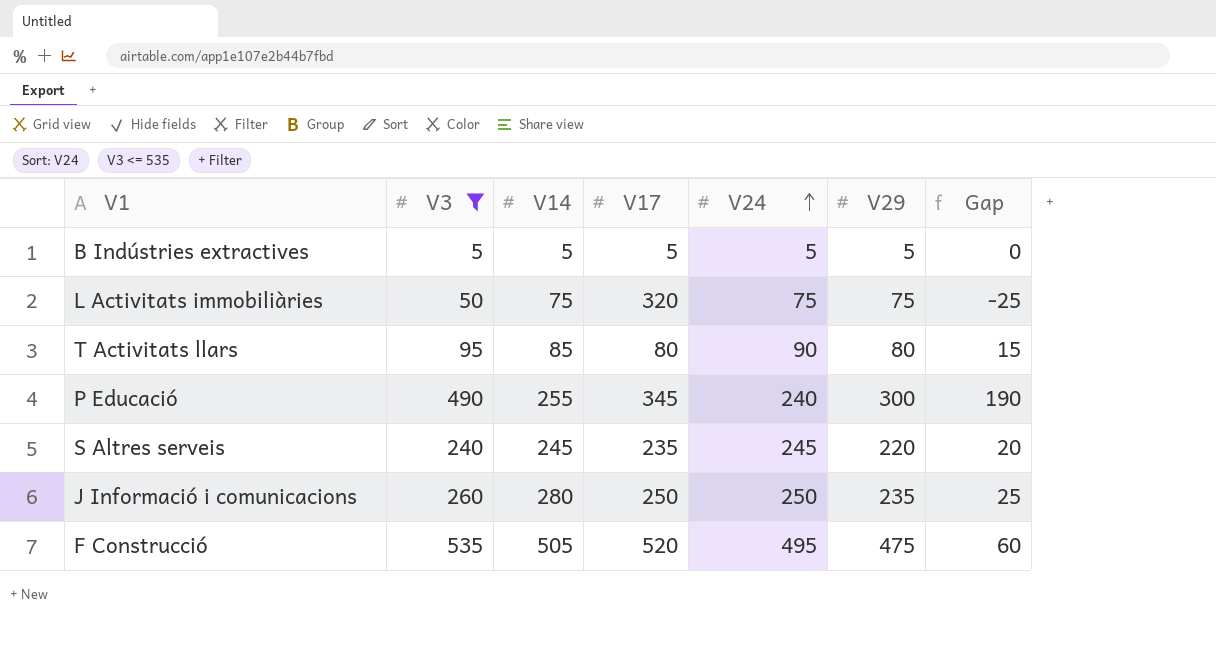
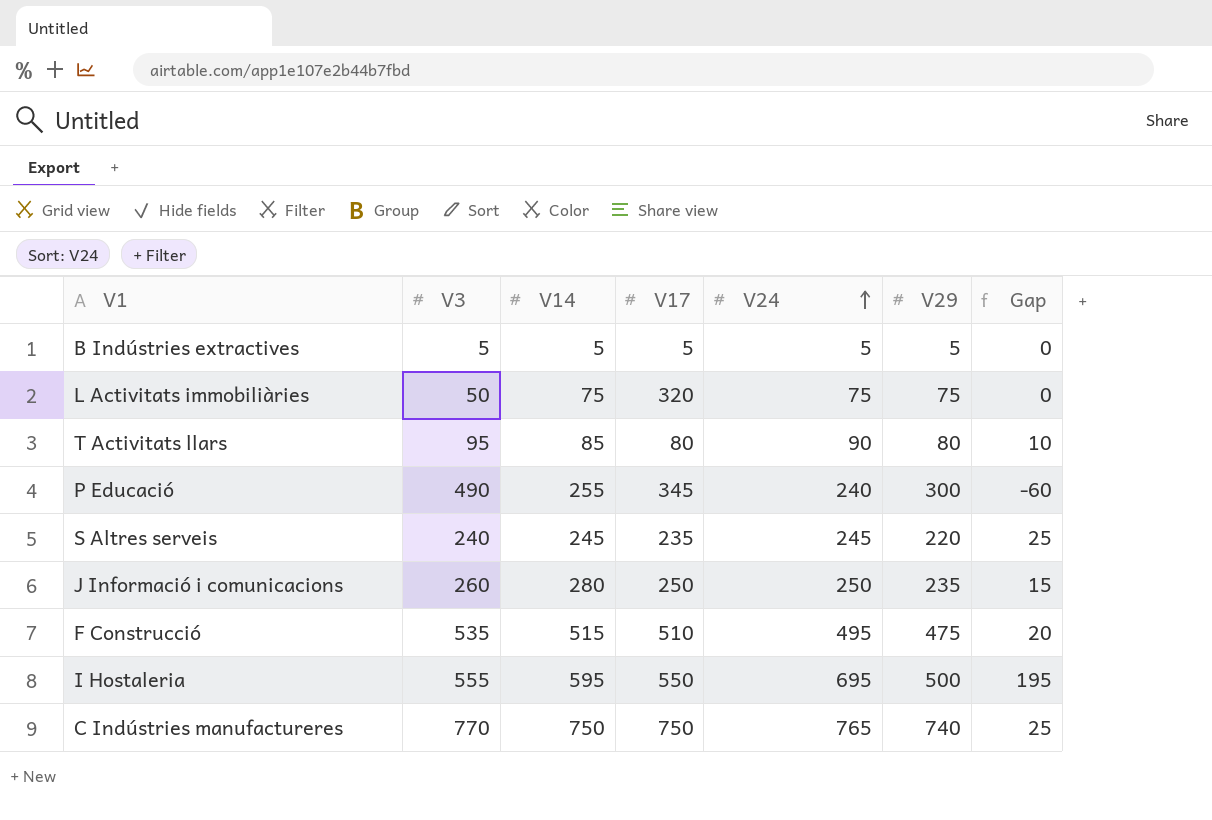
filter: V3 <= 535 -> none
column Gap | formula: [V3] - [V29] -> [V24] - [V29]
F Construcció | V14: 505 -> 515
F Construcció | V17: 520 -> 510

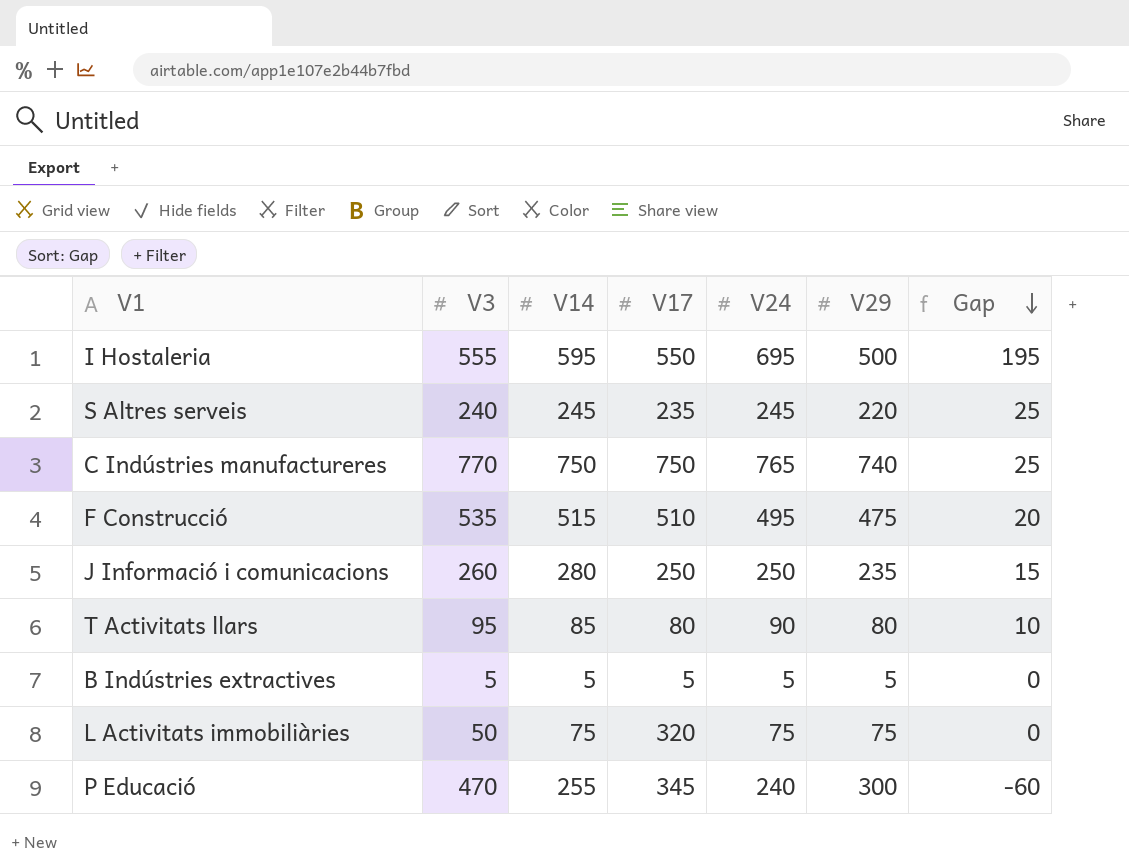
row order: V24 ascending -> Gap descending
P Educació | V3: 490 -> 470

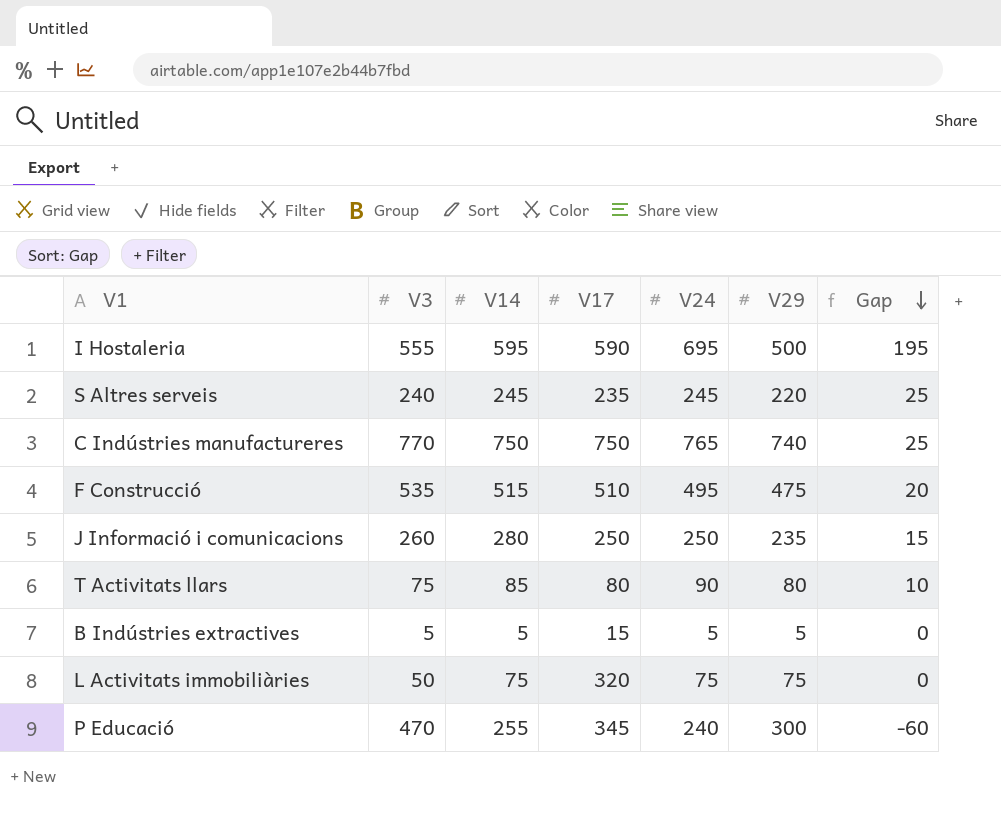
I Hostaleria | V17: 550 -> 590
T Activitats llars | V3: 95 -> 75
B Indústries extractives | V17: 5 -> 15

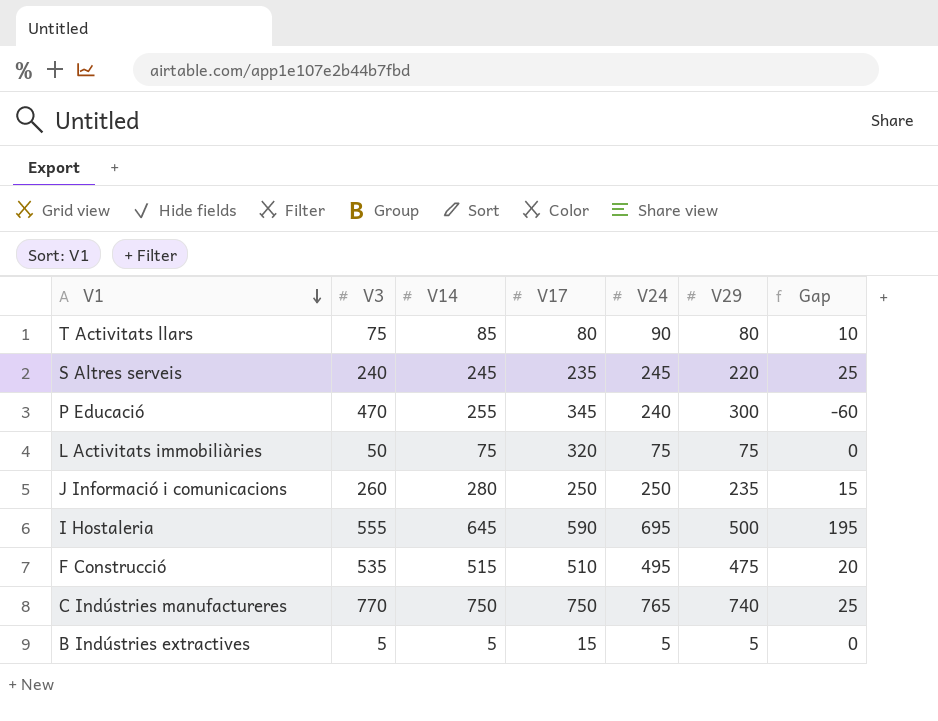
row order: Gap descending -> V1 descending
I Hostaleria | V14: 595 -> 645

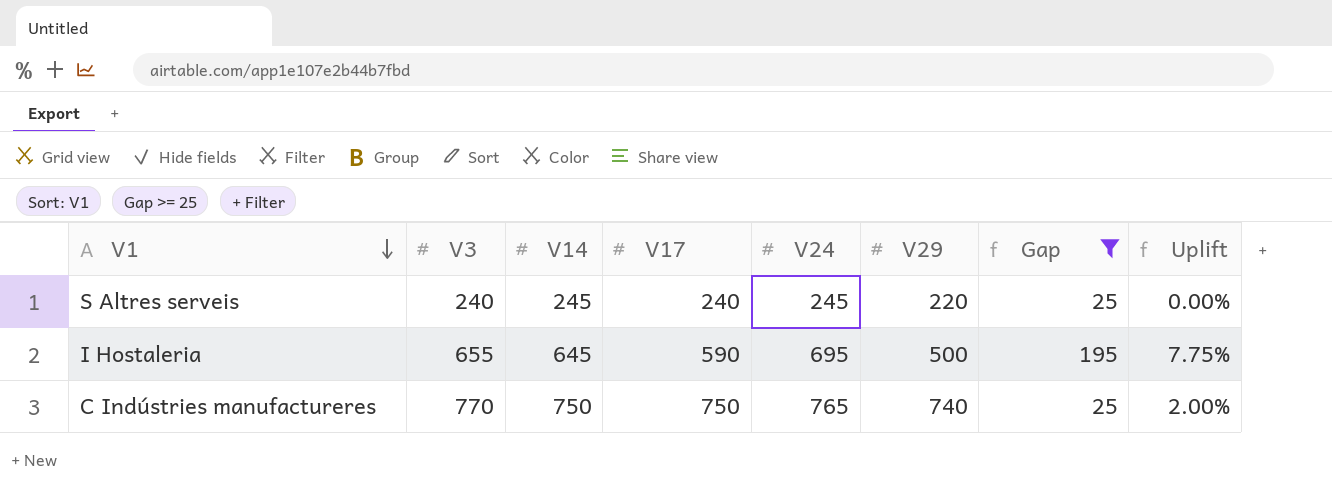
filter: none -> Gap >= 25
column Uplift | formula: none -> ([V24] - [V14]) / [V14]
S Altres serveis | V17: 235 -> 240
I Hostaleria | V3: 555 -> 655

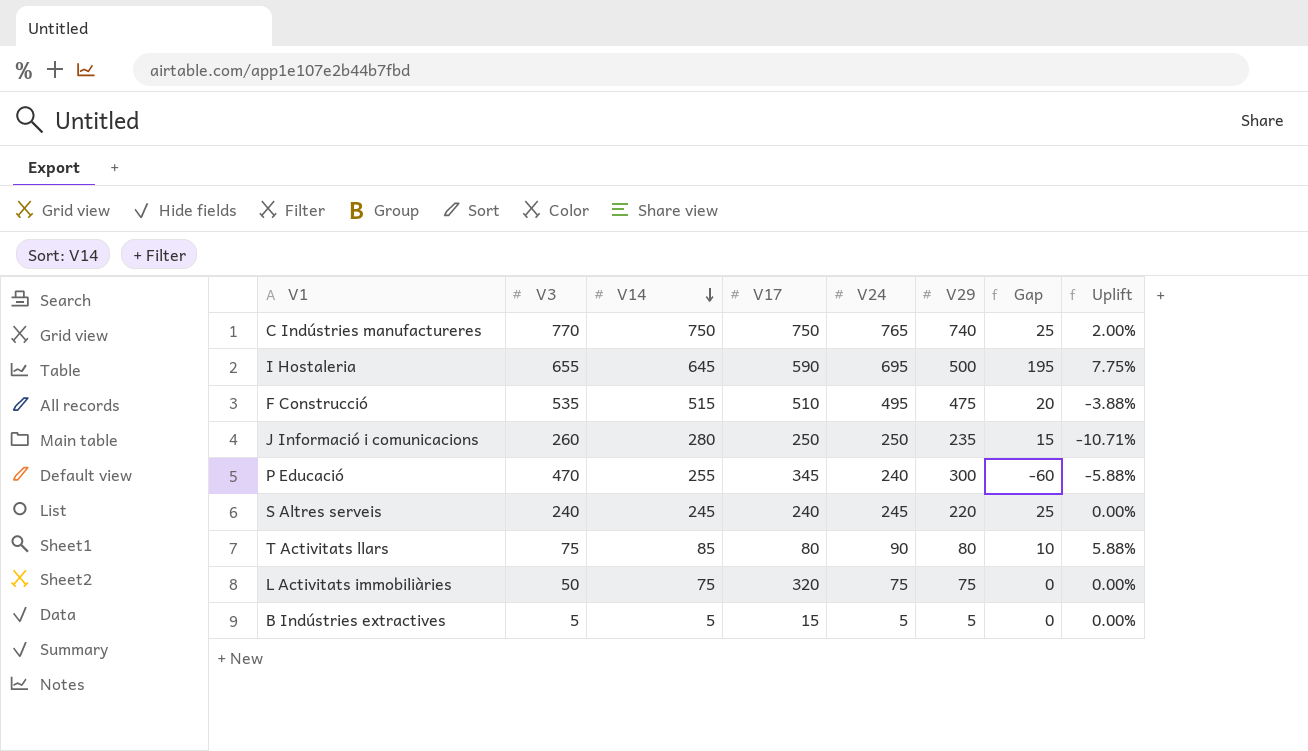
filter: Gap >= 25 -> none
row order: V1 descending -> V14 descending

